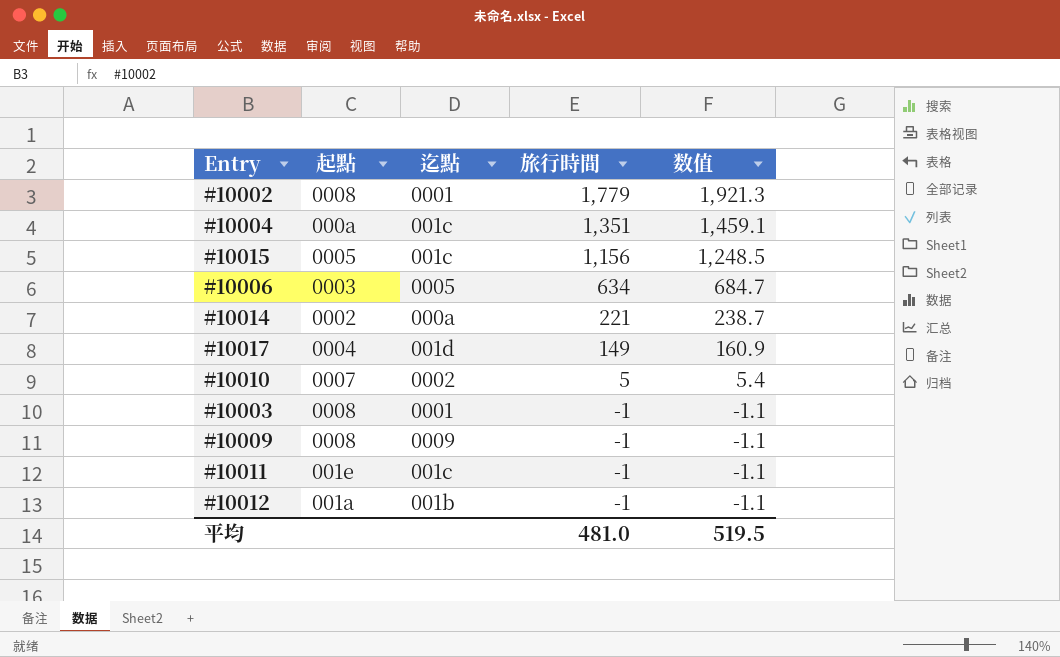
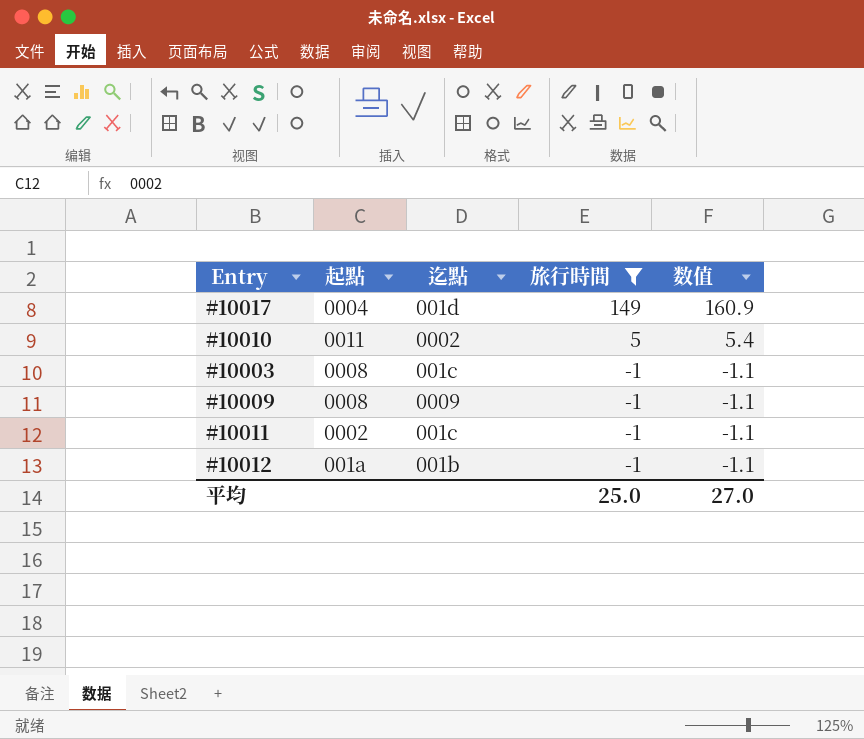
filter: none -> 旅行時間 <= 149
#10010 | 起點: 0007 -> 0011
#10003 | 迄點: 0001 -> 001c
#10011 | 起點: 001e -> 0002
平均 | 旅行時間: 481.0 -> 25.0
平均 | 数值: 519.5 -> 27.0

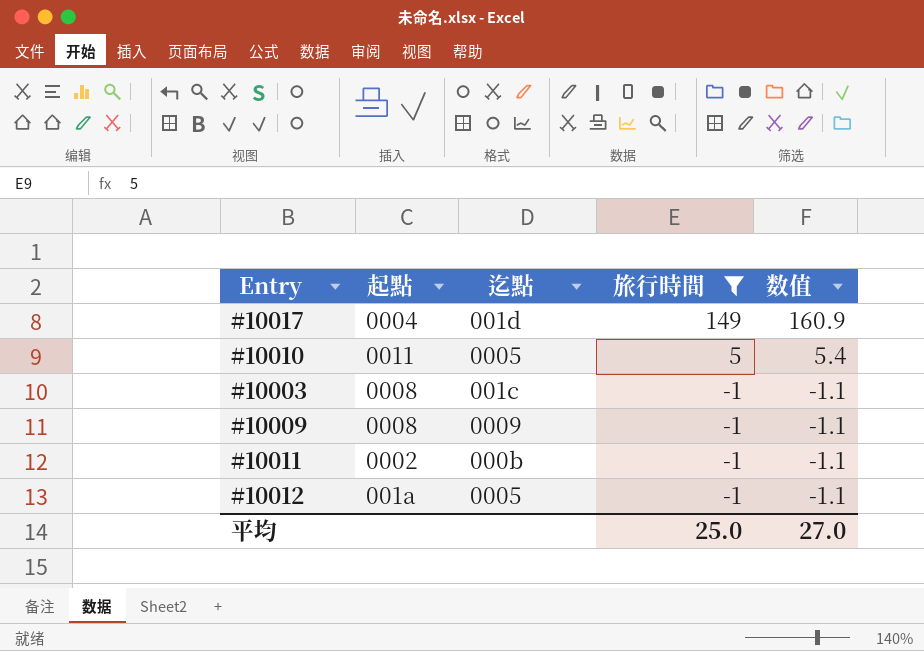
#10010 | 迄點: 0002 -> 0005
#10011 | 迄點: 001c -> 000b
#10012 | 迄點: 001b -> 0005

